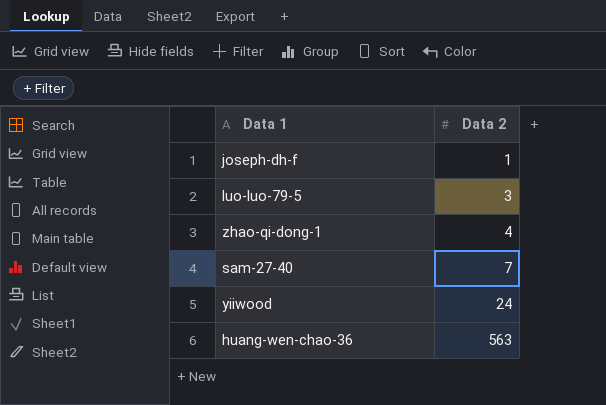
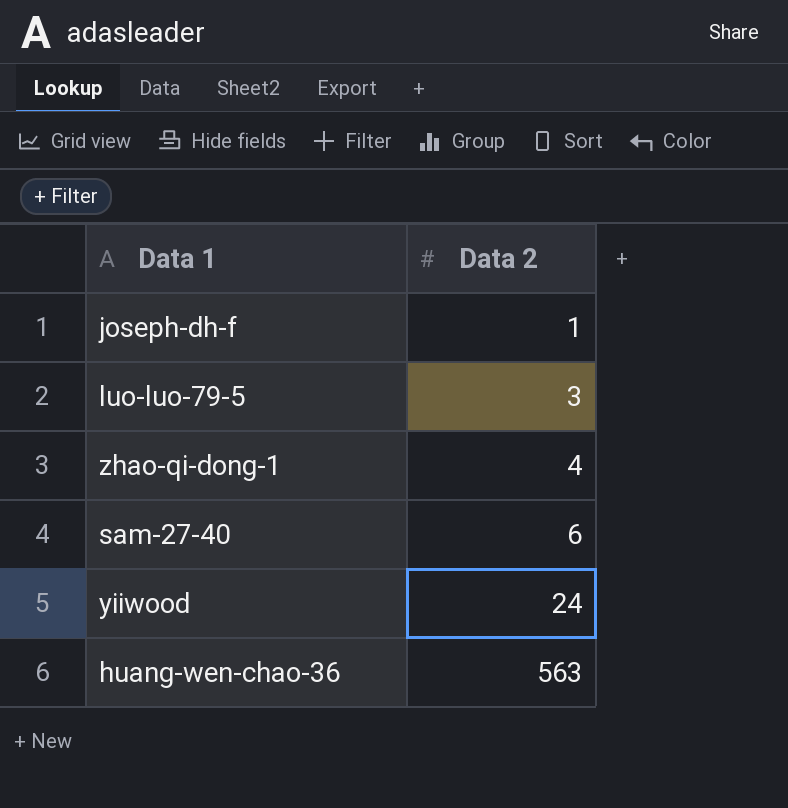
sam-27-40 | Data 2: 7 -> 6

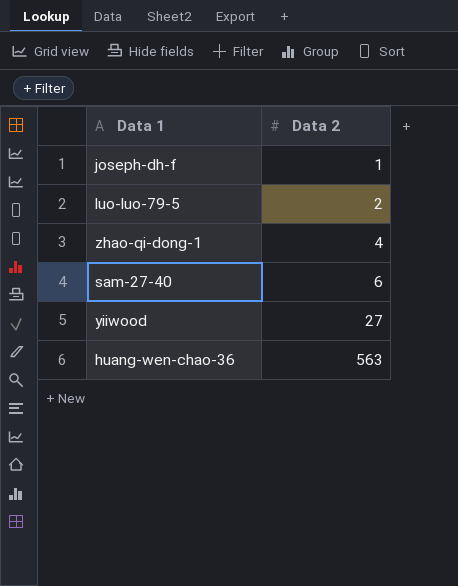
luo-luo-79-5 | Data 2: 3 -> 2
yiiwood | Data 2: 24 -> 27

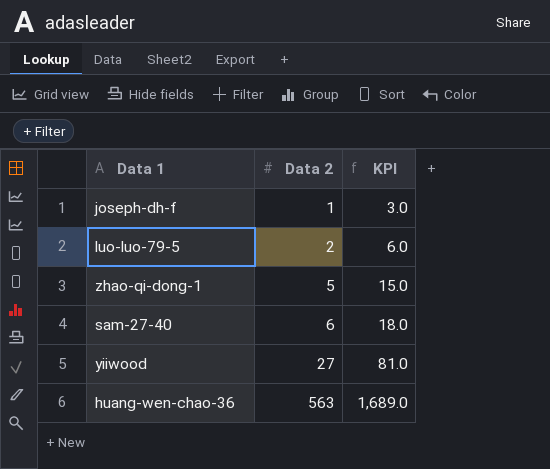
column KPI | formula: none -> [Data 2] * 3
zhao-qi-dong-1 | Data 2: 4 -> 5

